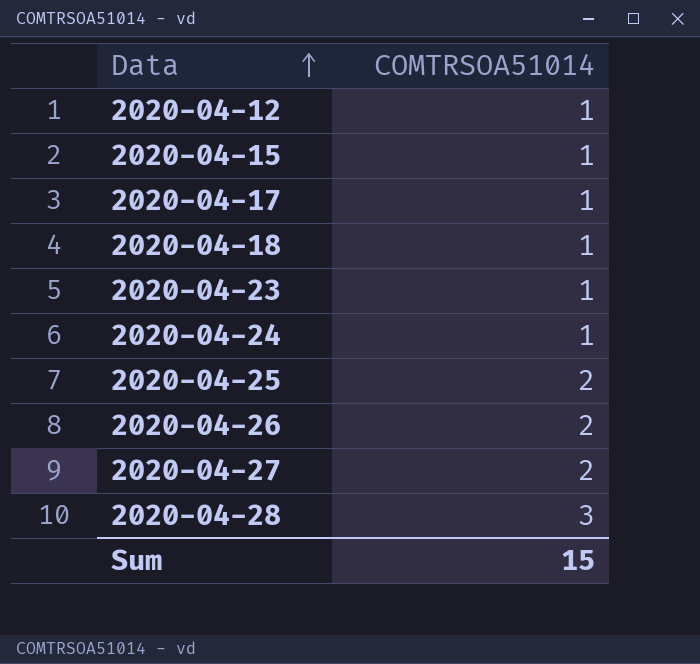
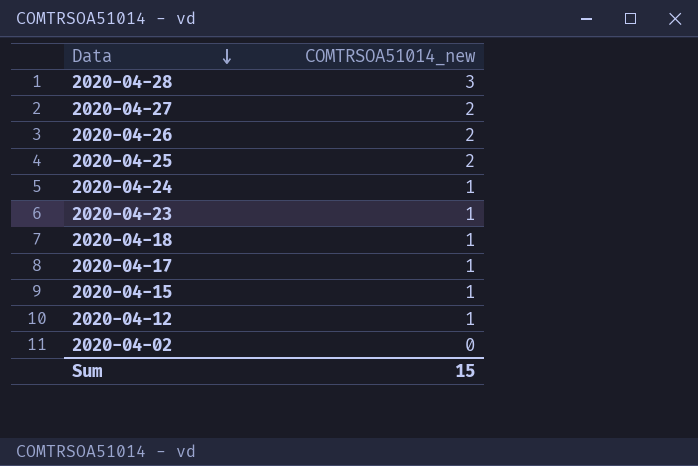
row order: Data ascending -> Data descending
column name: COMTRSOA51014 -> COMTRSOA51014_new
row 2020-04-02: none -> 0

